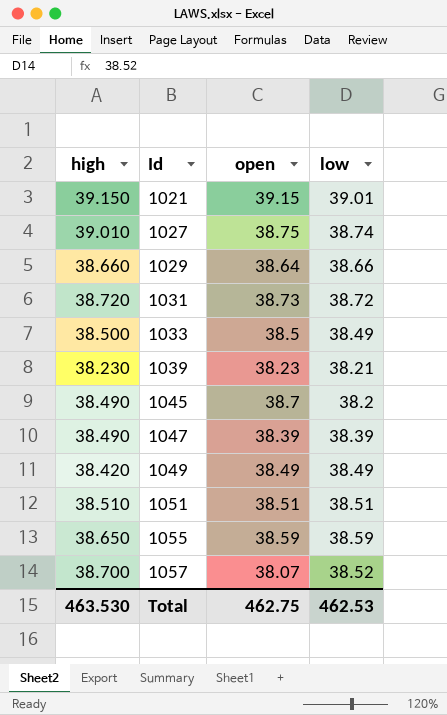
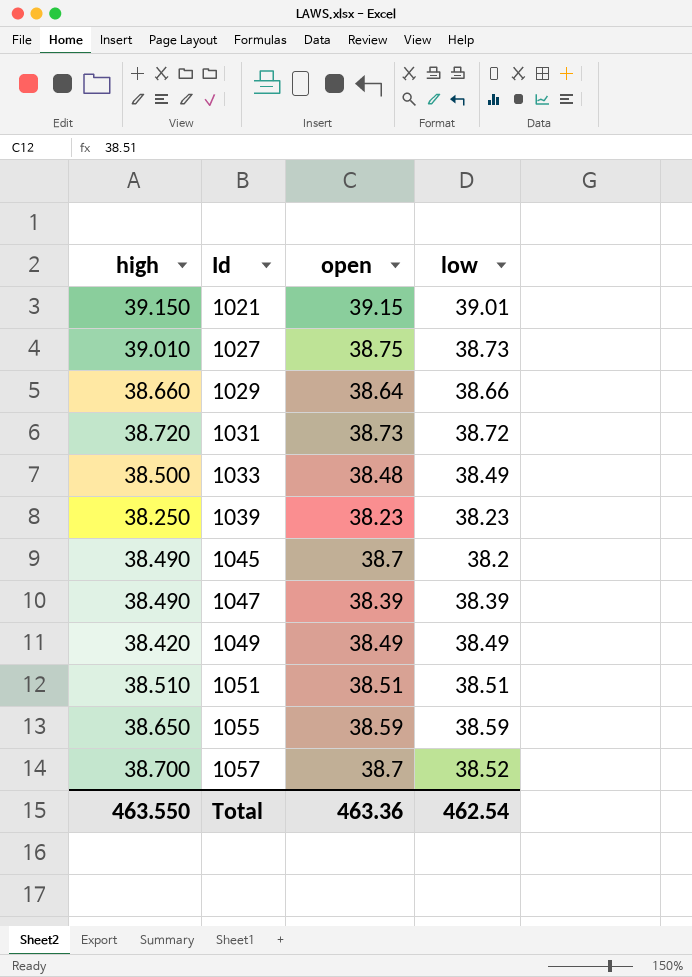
1027 | low: 38.74 -> 38.73
1033 | open: 38.5 -> 38.48
1039 | high: 38.230 -> 38.250
1039 | low: 38.21 -> 38.23
1057 | open: 38.07 -> 38.7
Total | high: 463.530 -> 463.550
Total | open: 462.75 -> 463.36
Total | low: 462.53 -> 462.54

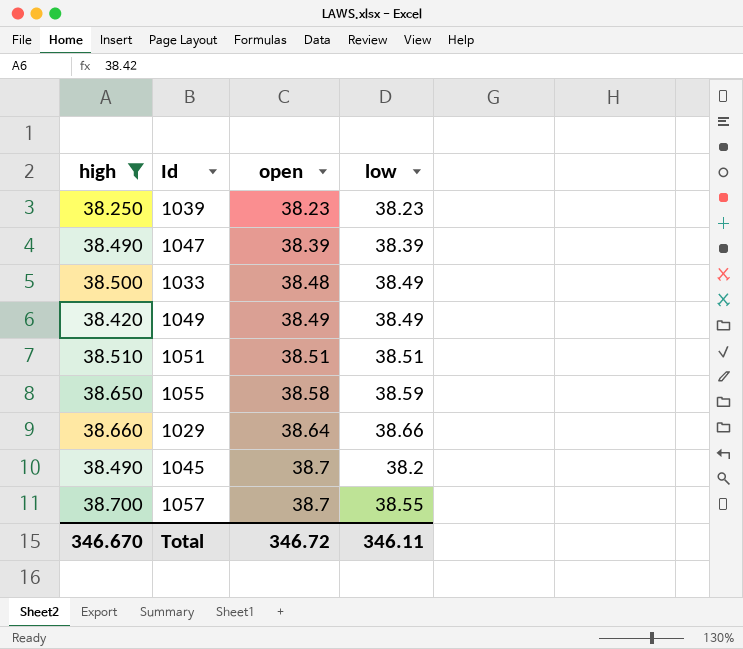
filter: none -> high <= 38.700
row order: Id ascending -> open ascending
1055 | open: 38.59 -> 38.58
1057 | low: 38.52 -> 38.55
Total | high: 463.550 -> 346.670
Total | open: 463.36 -> 346.72
Total | low: 462.54 -> 346.11

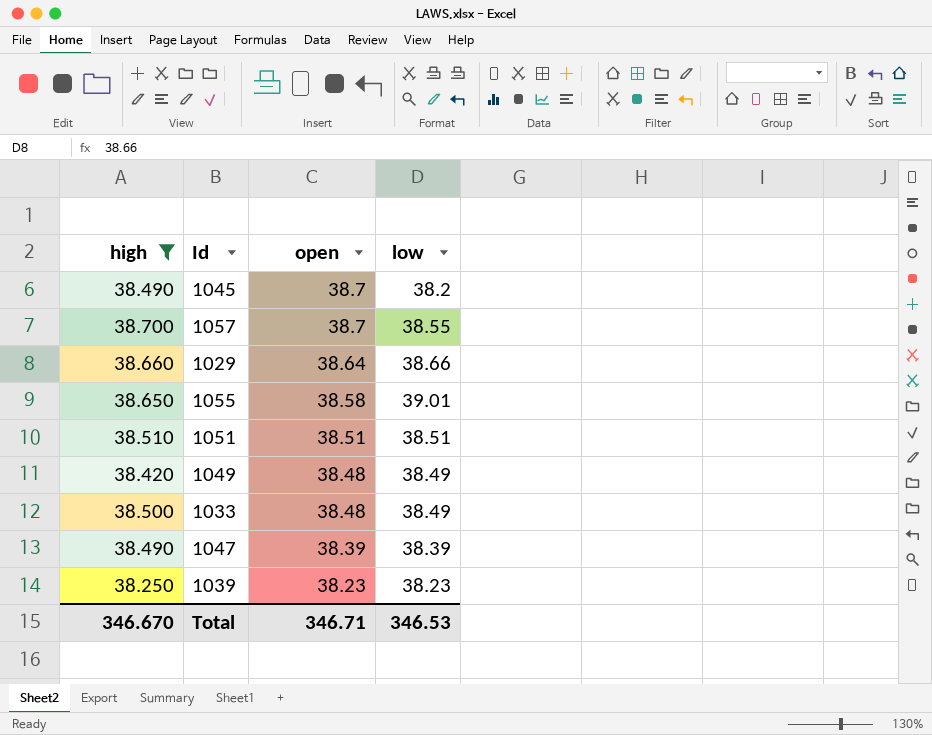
row order: open ascending -> open descending
1055 | low: 38.59 -> 39.01
1049 | open: 38.49 -> 38.48
Total | open: 346.72 -> 346.71
Total | low: 346.11 -> 346.53

